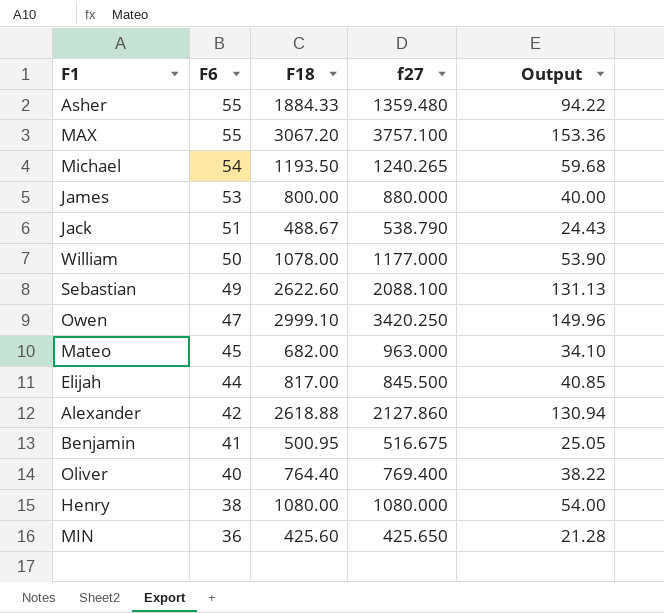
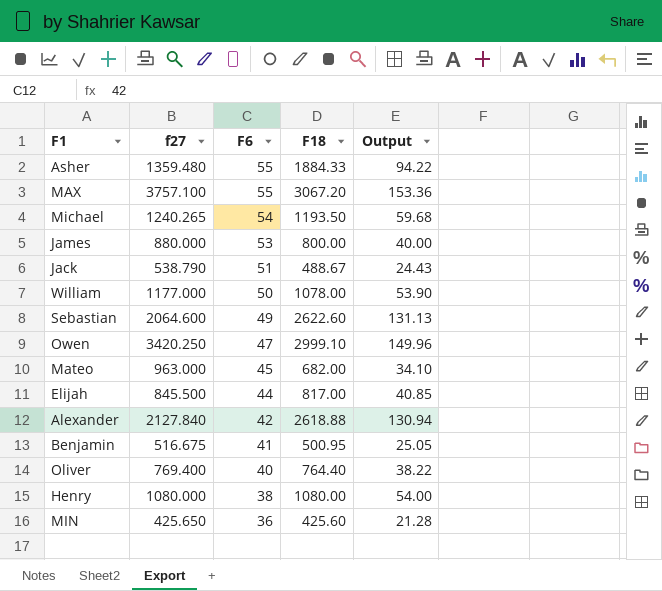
column f27 | position: 4 -> 2
Sebastian | f27: 2088.100 -> 2064.600
Alexander | f27: 2127.860 -> 2127.840

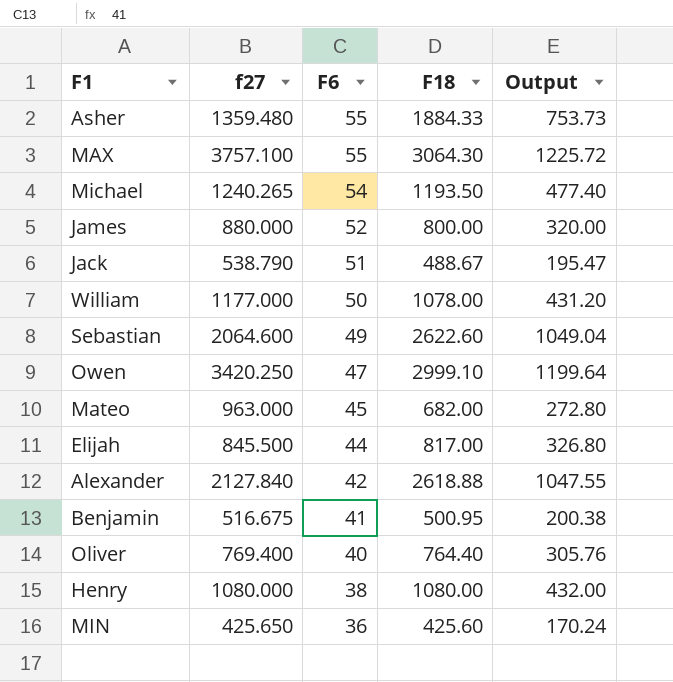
column Output | formula: [F18] * 0.05 -> [F18] * 0.4
MAX | F18: 3067.20 -> 3064.30
James | F6: 53 -> 52

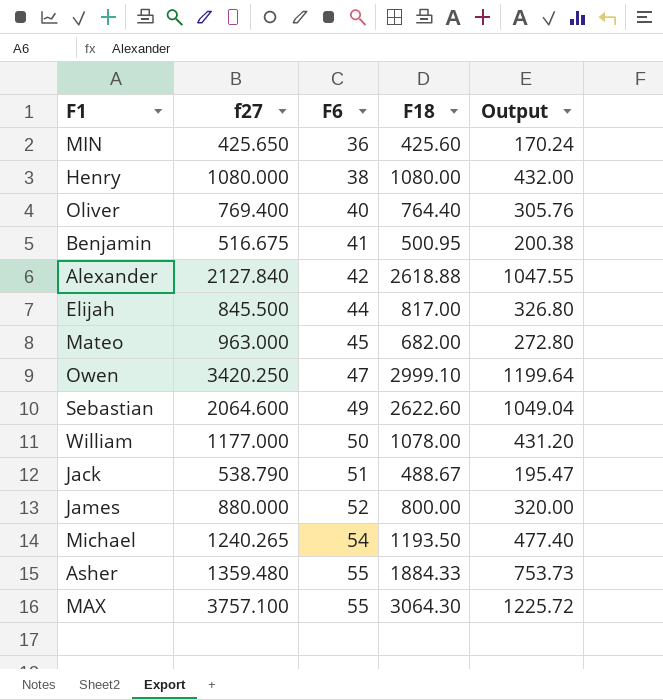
row order: F6 descending -> F6 ascending

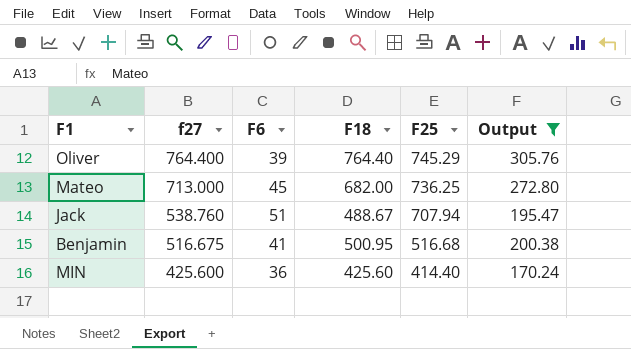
filter: none -> Output <= 305.76
row order: F6 ascending -> f27 descending
column F25 | position: none -> 5
Oliver | f27: 769.400 -> 764.400
Oliver | F6: 40 -> 39
Mateo | f27: 963.000 -> 713.000
Jack | f27: 538.790 -> 538.760
MIN | f27: 425.650 -> 425.600

